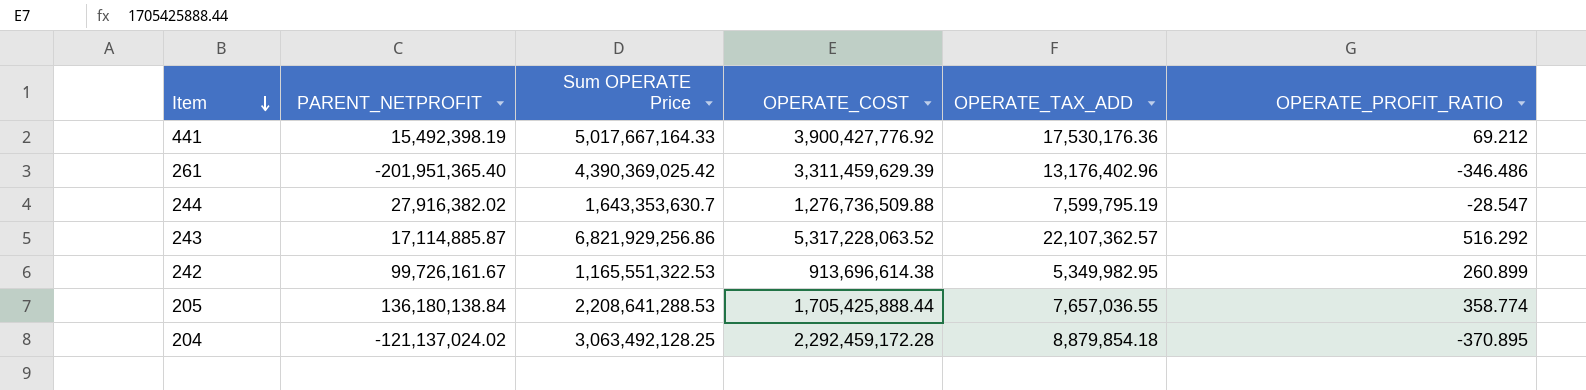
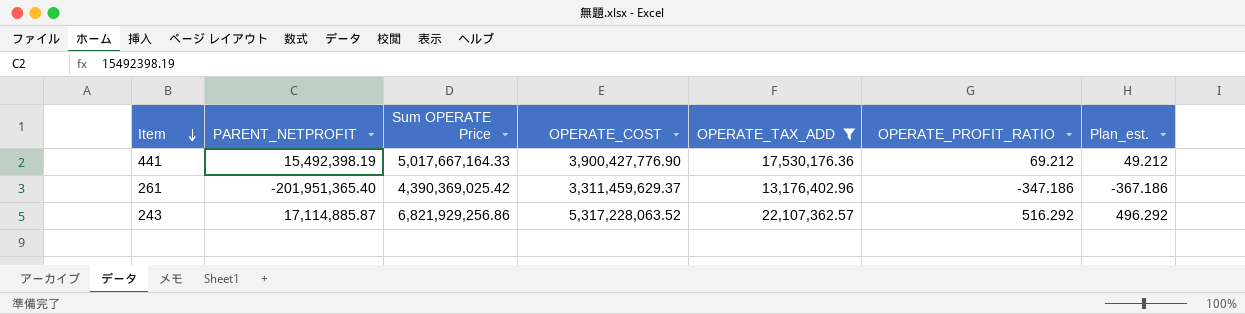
filter: none -> OPERATE_TAX_ADD >= 13,176,402.96
column Plan_est. | formula: none -> [OPERATE_PROFIT_RATIO] - 20
441 | OPERATE_COST: 3,900,427,776.92 -> 3,900,427,776.90
261 | OPERATE_COST: 3,311,459,629.39 -> 3,311,459,629.37
261 | OPERATE_PROFIT_RATIO: -346.486 -> -347.186

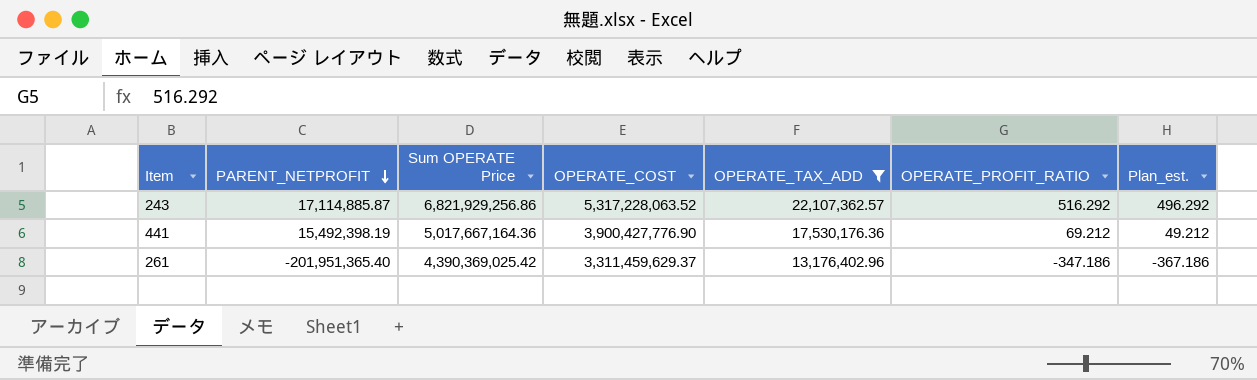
row order: Item descending -> PARENT_NETPROFIT descending
441 | Sum OPERATE Price: 5,017,667,164.33 -> 5,017,667,164.36

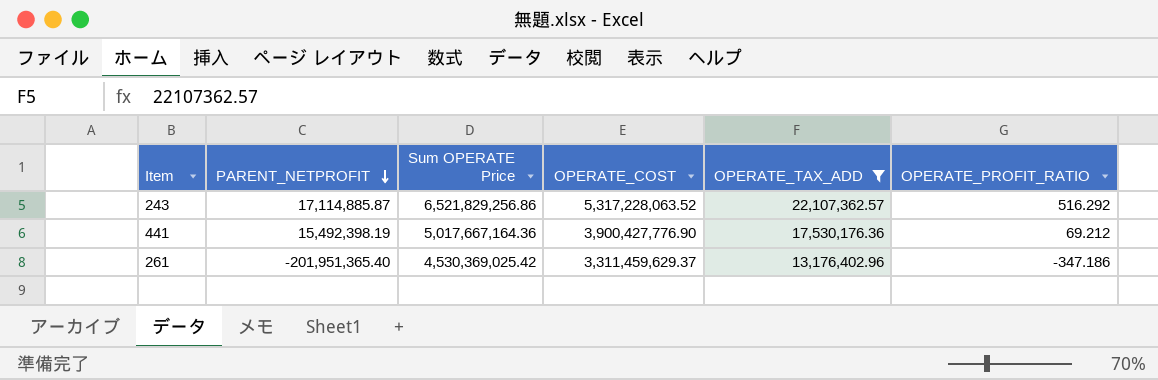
column Plan_est. | formula: [OPERATE_PROFIT_RATIO] - 20 -> none
243 | Sum OPERATE Price: 6,821,929,256.86 -> 6,521,829,256.86
261 | Sum OPERATE Price: 4,390,369,025.42 -> 4,530,369,025.42

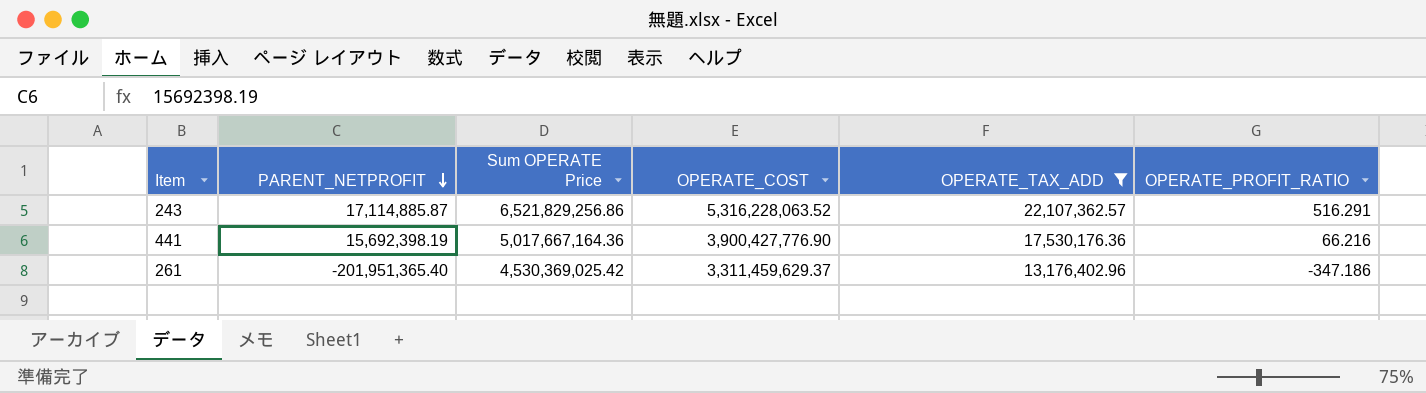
243 | OPERATE_COST: 5,317,228,063.52 -> 5,316,228,063.52
243 | OPERATE_PROFIT_RATIO: 516.292 -> 516.291
441 | PARENT_NETPROFIT: 15,492,398.19 -> 15,692,398.19
441 | OPERATE_PROFIT_RATIO: 69.212 -> 66.216

